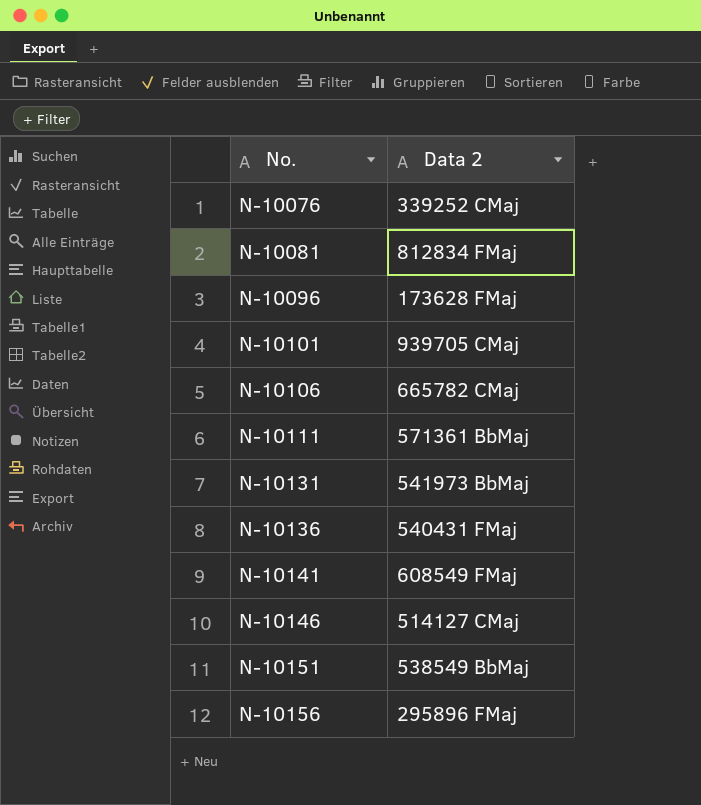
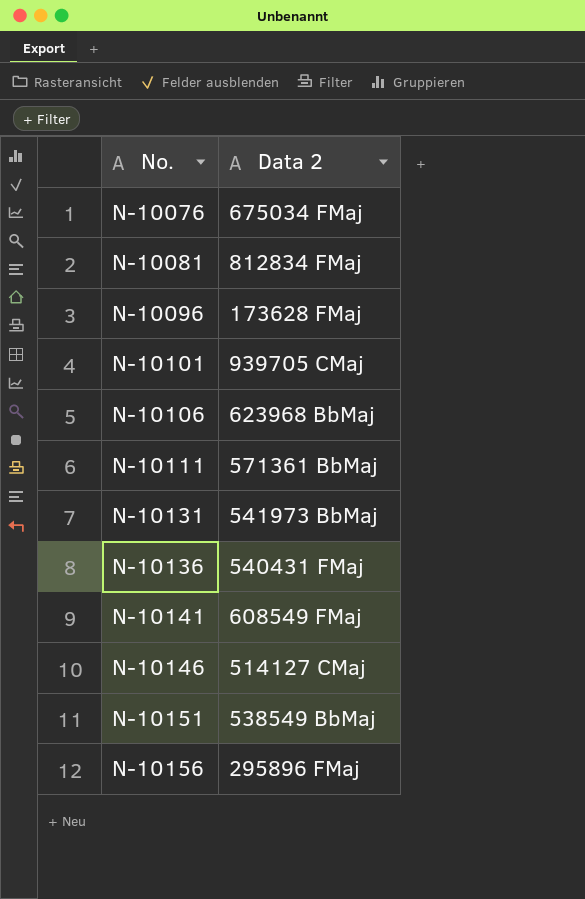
N-10076 | Data 2: 339252 CMaj -> 675034 FMaj
N-10106 | Data 2: 665782 CMaj -> 623968 BbMaj

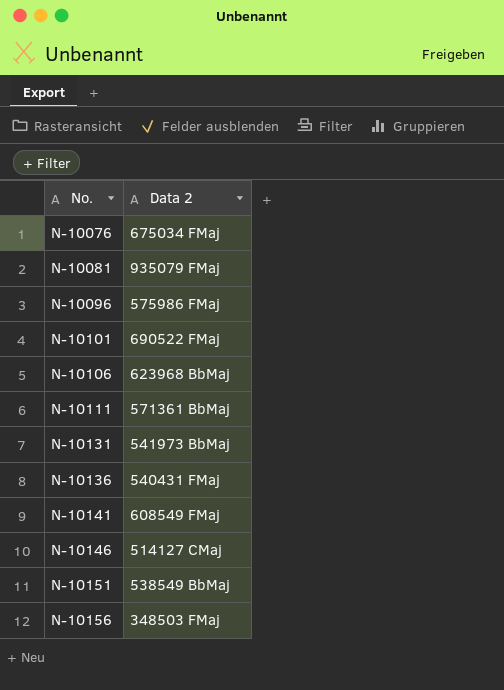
N-10081 | Data 2: 812834 FMaj -> 935079 FMaj
N-10096 | Data 2: 173628 FMaj -> 575986 FMaj
N-10101 | Data 2: 939705 CMaj -> 690522 FMaj
N-10156 | Data 2: 295896 FMaj -> 348503 FMaj

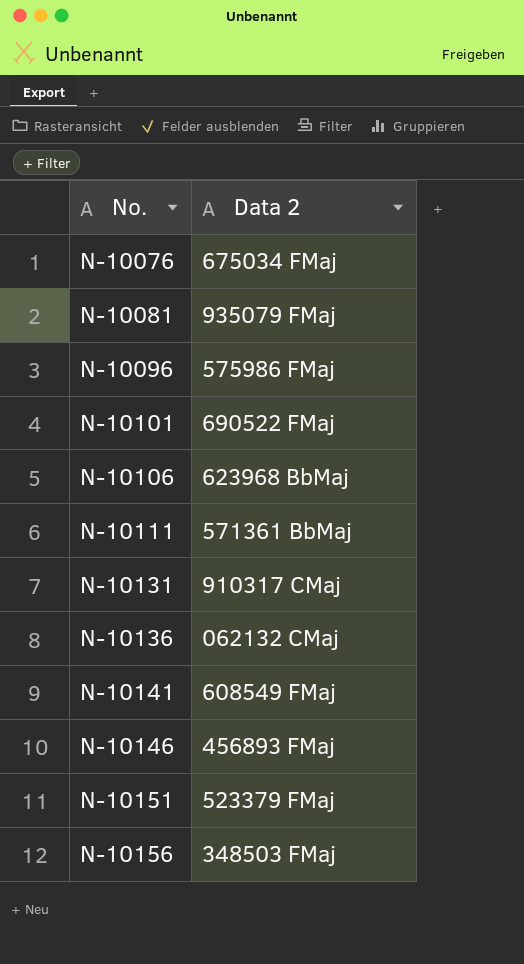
N-10131 | Data 2: 541973 BbMaj -> 910317 CMaj
N-10136 | Data 2: 540431 FMaj -> 062132 CMaj
N-10146 | Data 2: 514127 CMaj -> 456893 FMaj
N-10151 | Data 2: 538549 BbMaj -> 523379 FMaj

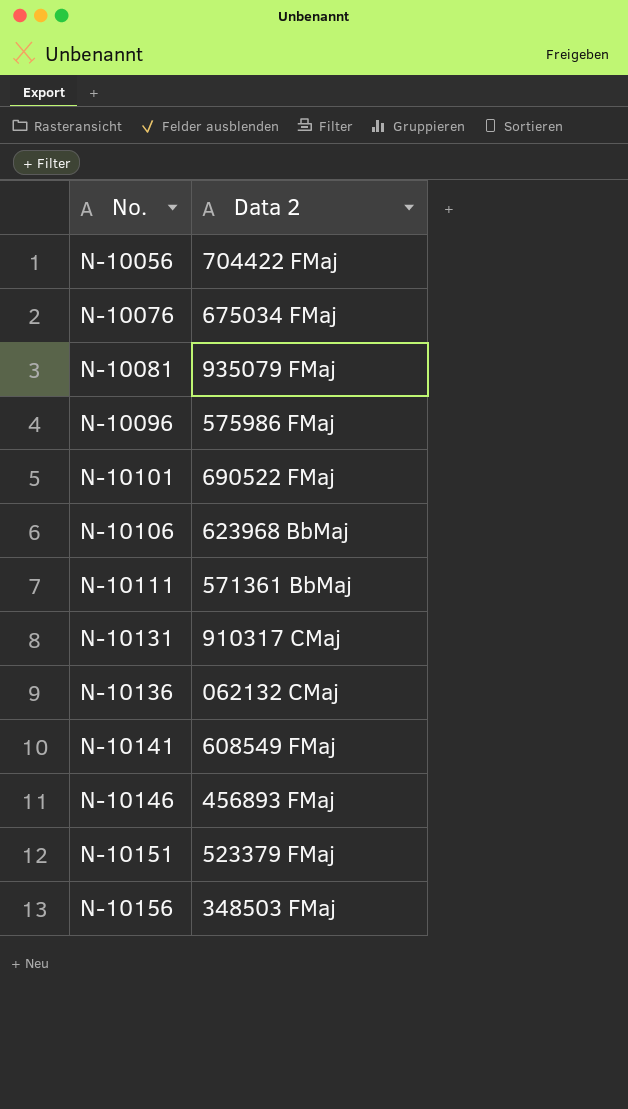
row N-10056: none -> 704422 FMaj

